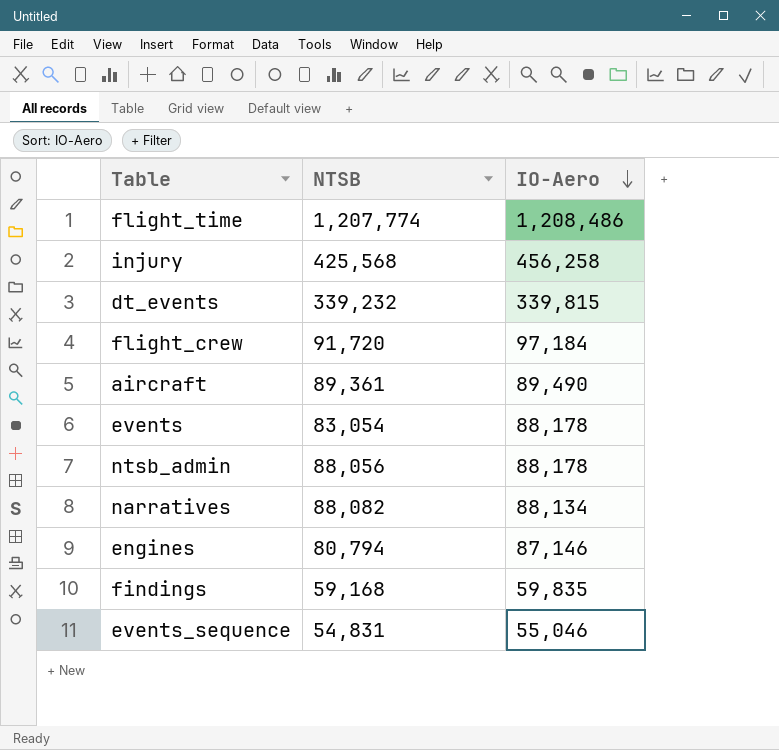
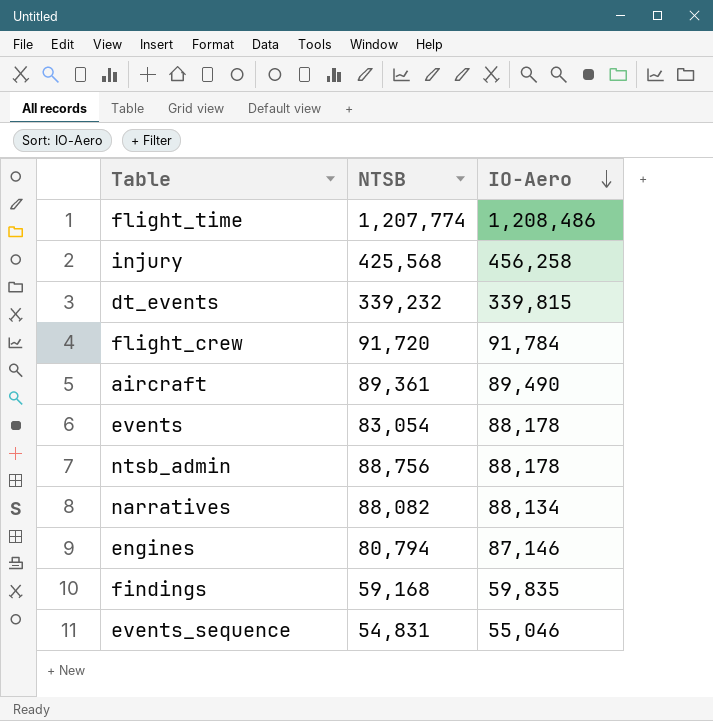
flight_crew | IO-Aero: 97,184 -> 91,784
ntsb_admin | NTSB: 88,056 -> 88,756

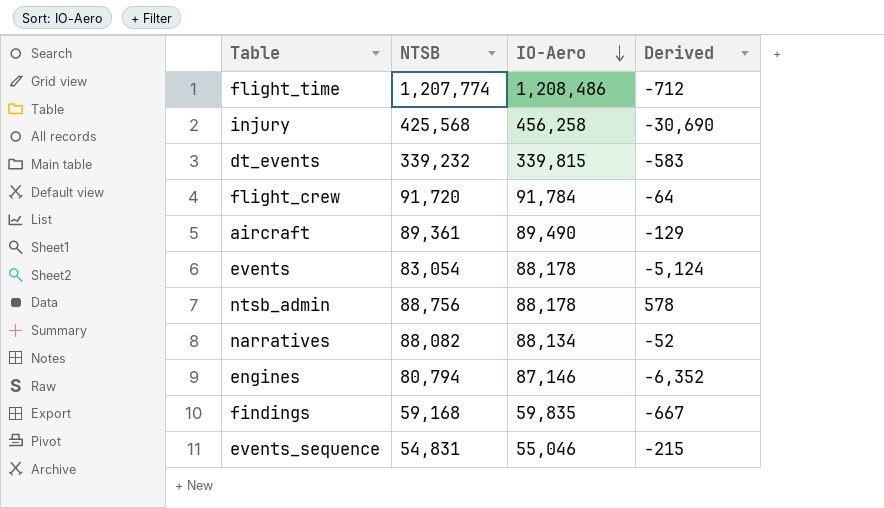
column Derived | formula: none -> [NTSB] - [IO-Aero]

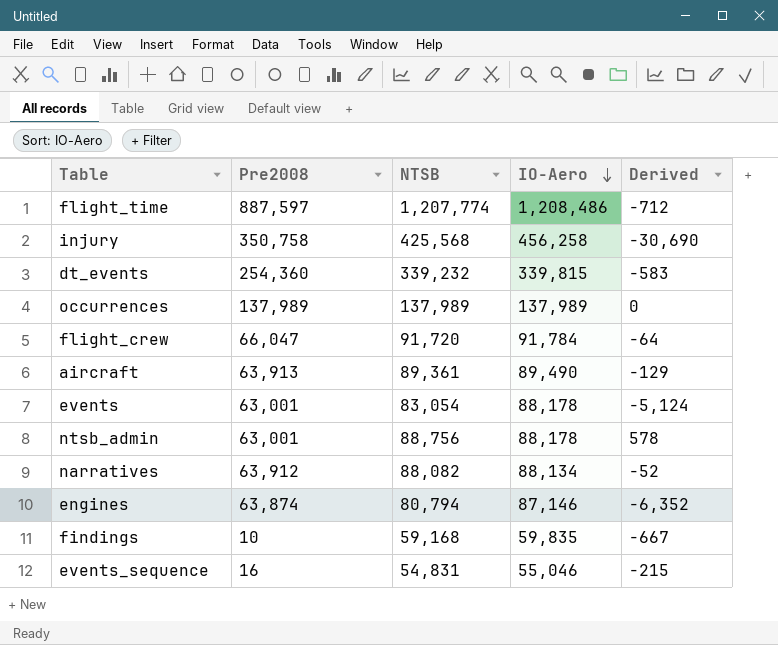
column Pre2008 | position: none -> 2
row occurrences: none -> 137,989 | 137,989 | 137,989 | 0

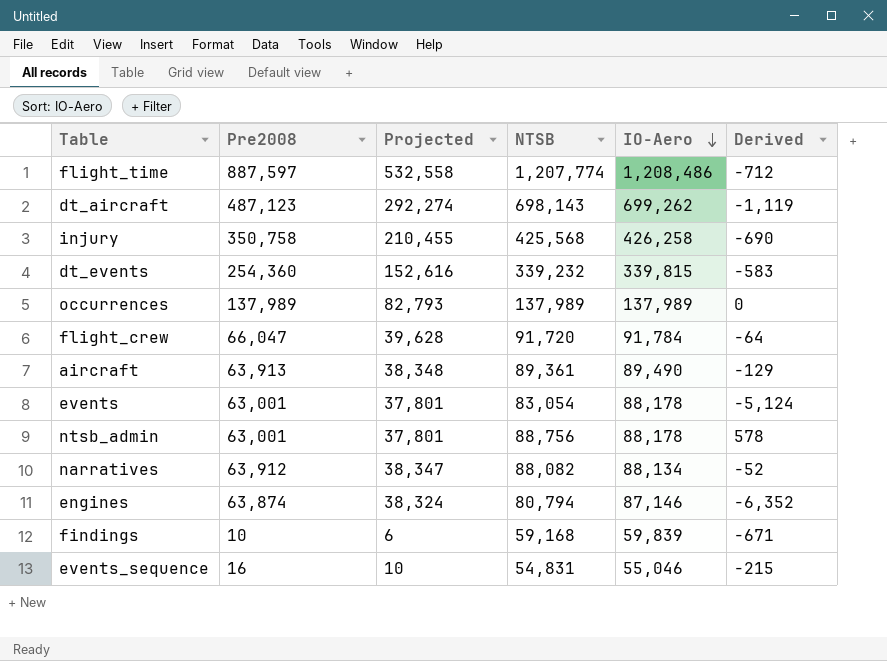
column Projected | formula: none -> [Pre2008] * 0.6
row dt_aircraft: none -> 487,123 | 292,274 | 698,143 | 699,262 | -1,119
injury | IO-Aero: 456,258 -> 426,258
injury | Derived: -30,690 -> -690
findings | IO-Aero: 59,835 -> 59,839
findings | Derived: -667 -> -671

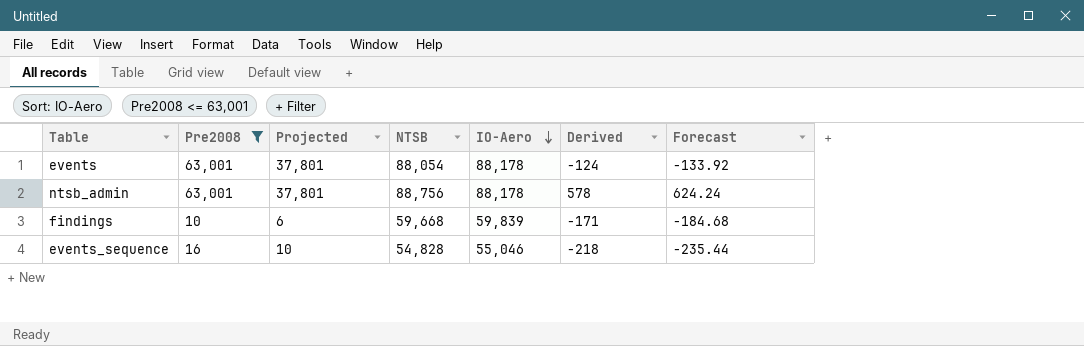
filter: none -> Pre2008 <= 63,001
column Forecast | formula: none -> [Derived] * 1.08
events | NTSB: 83,054 -> 88,054
events | Derived: -5,124 -> -124
findings | NTSB: 59,168 -> 59,668
findings | Derived: -671 -> -171
events_sequence | NTSB: 54,831 -> 54,828
events_sequence | Derived: -215 -> -218

